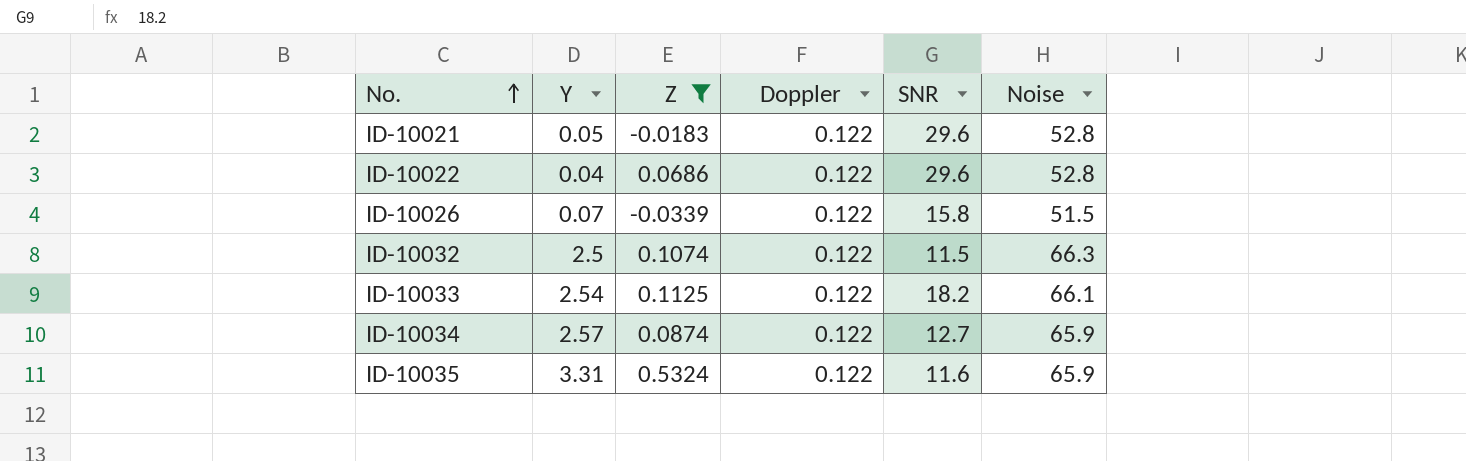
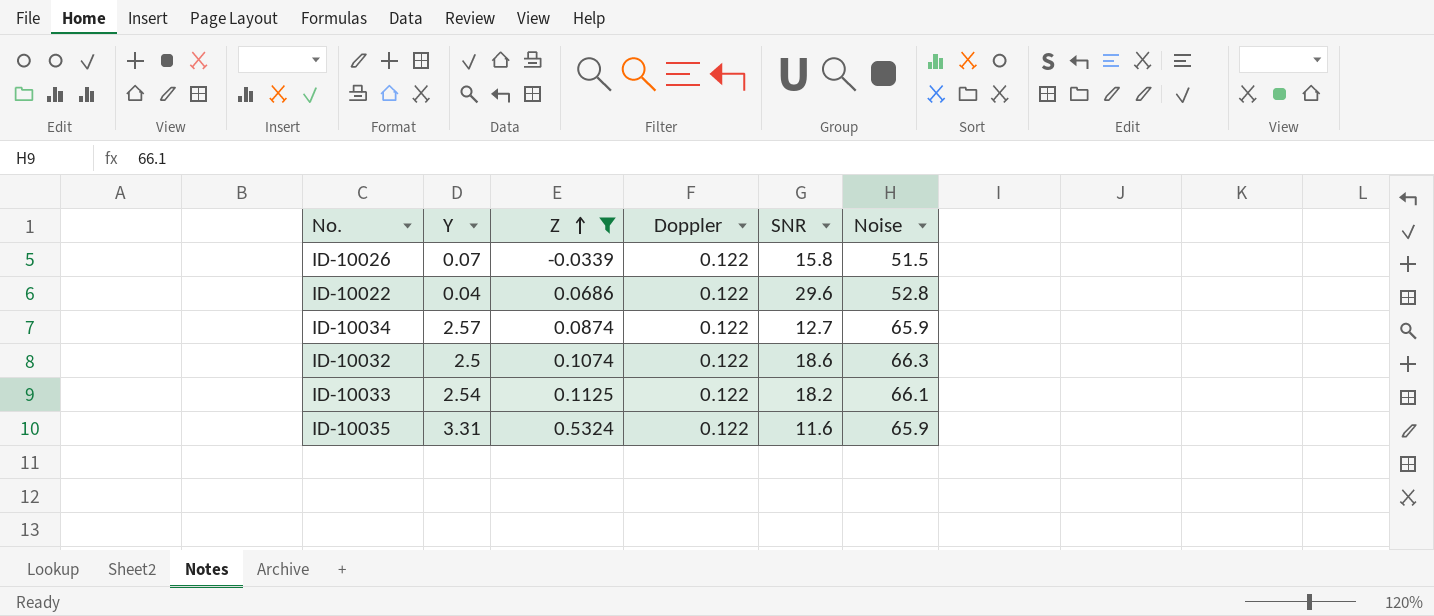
row order: No. ascending -> Z ascending
row ID-10021: 0.05 | -0.0183 | 0.122 | 29.6 | 52.8 -> none
ID-10032 | SNR: 11.5 -> 18.6

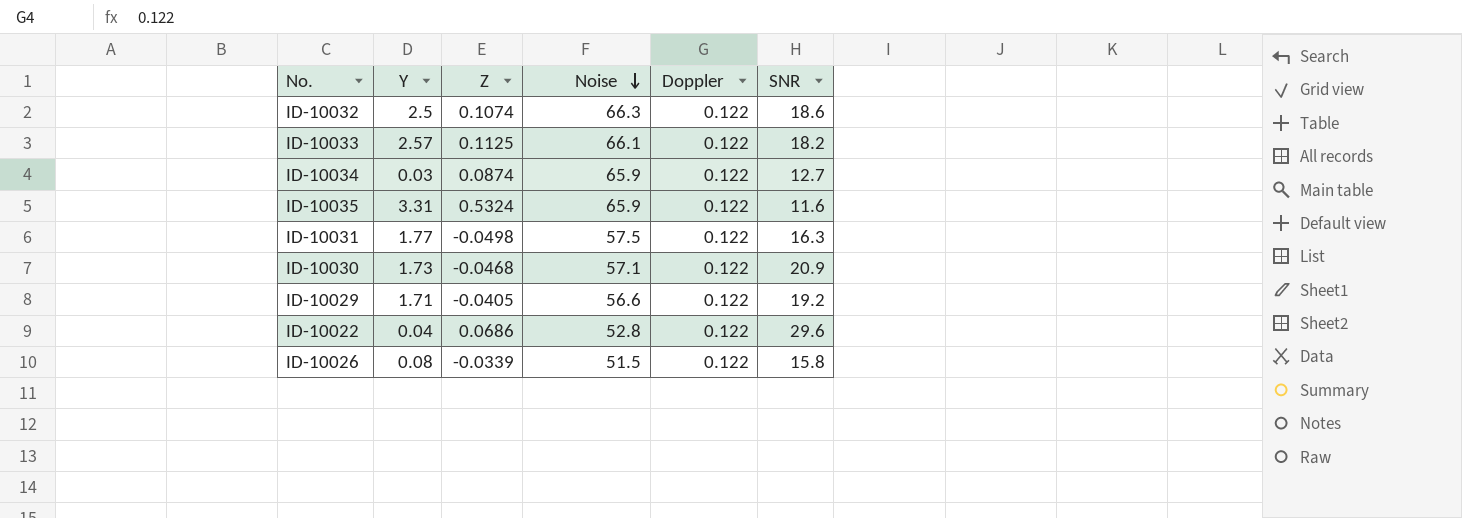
filter: Z >= -0.0339 -> none
row order: Z ascending -> Noise descending
column Noise | position: 6 -> 4
ID-10033 | Y: 2.54 -> 2.57
ID-10034 | Y: 2.57 -> 0.03
ID-10026 | Y: 0.07 -> 0.08

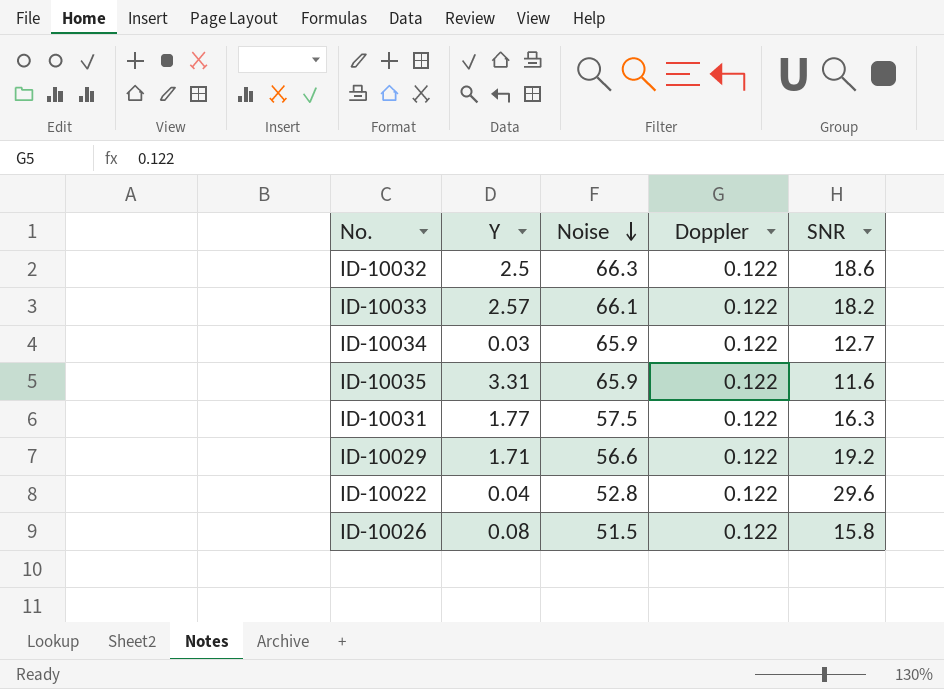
column Z | position: 3 -> none
row ID-10030: 1.73 | -0.0468 | 57.1 | 0.122 | 20.9 -> none

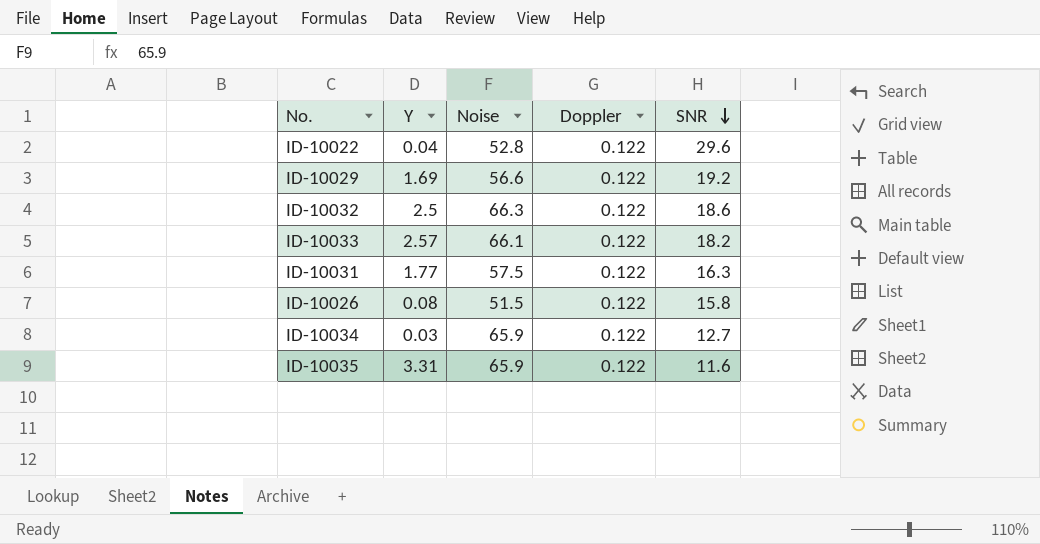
row order: Noise descending -> SNR descending
ID-10029 | Y: 1.71 -> 1.69

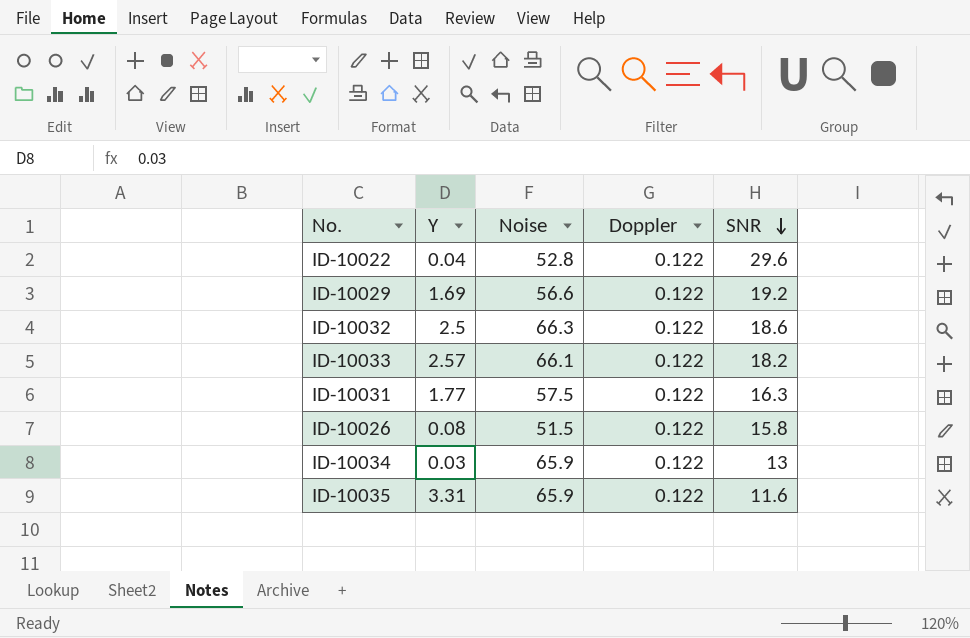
ID-10034 | SNR: 12.7 -> 13

